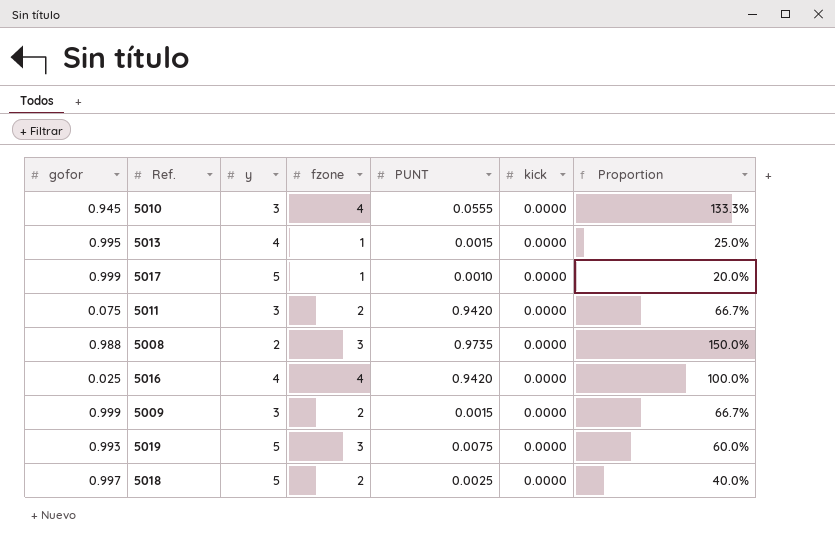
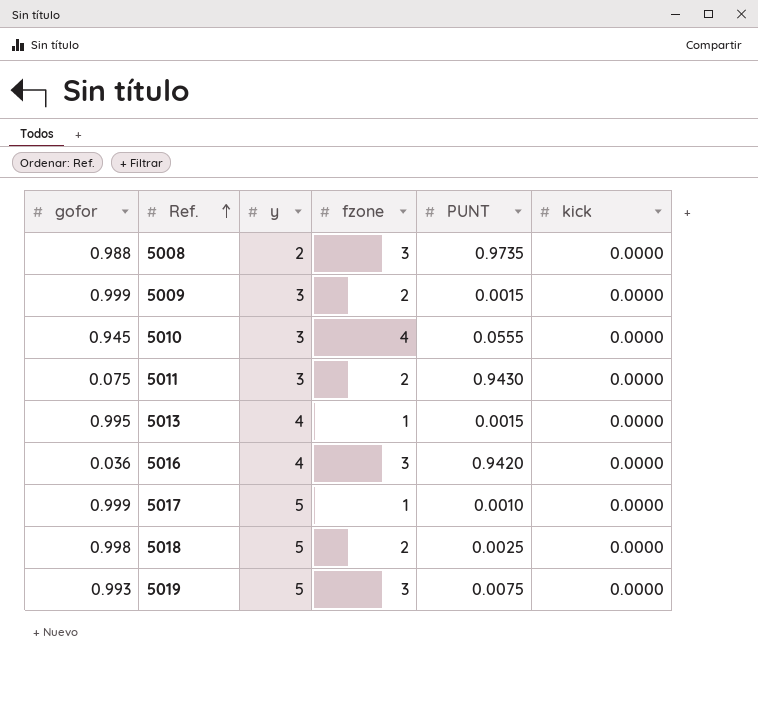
row order: none -> Ref. ascending
column Proportion | formula: [fzone] / [y] -> none
5011 | PUNT: 0.9420 -> 0.9430
5016 | gofor: 0.025 -> 0.036
5016 | fzone: 4 -> 3
5018 | gofor: 0.997 -> 0.998

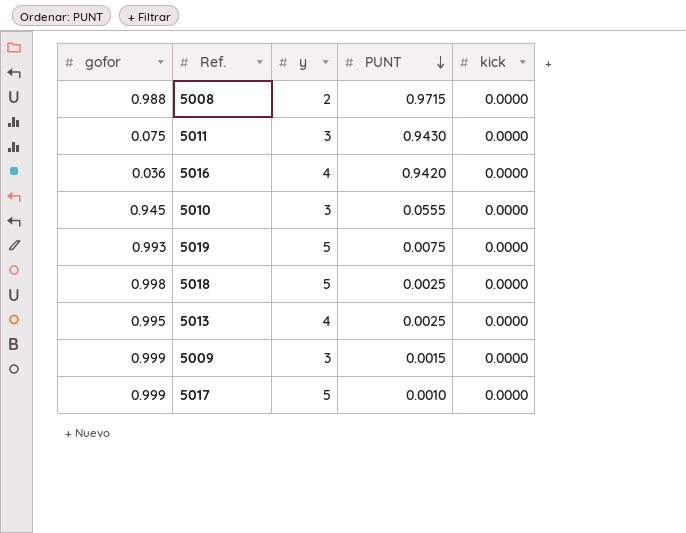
row order: Ref. ascending -> PUNT descending
column fzone | position: 4 -> none
5008 | PUNT: 0.9735 -> 0.9715
5013 | PUNT: 0.0015 -> 0.0025

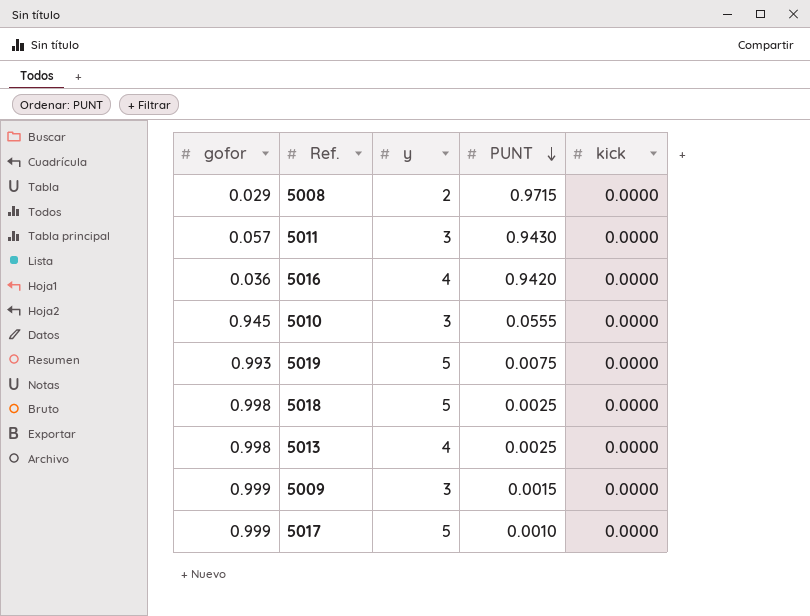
5008 | gofor: 0.988 -> 0.029
5011 | gofor: 0.075 -> 0.057
5013 | gofor: 0.995 -> 0.998

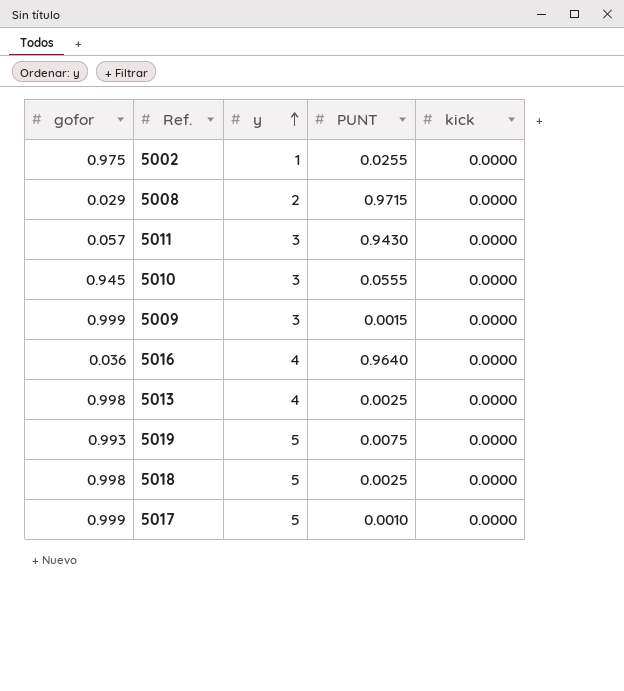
row order: PUNT descending -> y ascending
row 5002: none -> 0.975 | 1 | 0.0255 | 0.0000
5016 | PUNT: 0.9420 -> 0.9640

